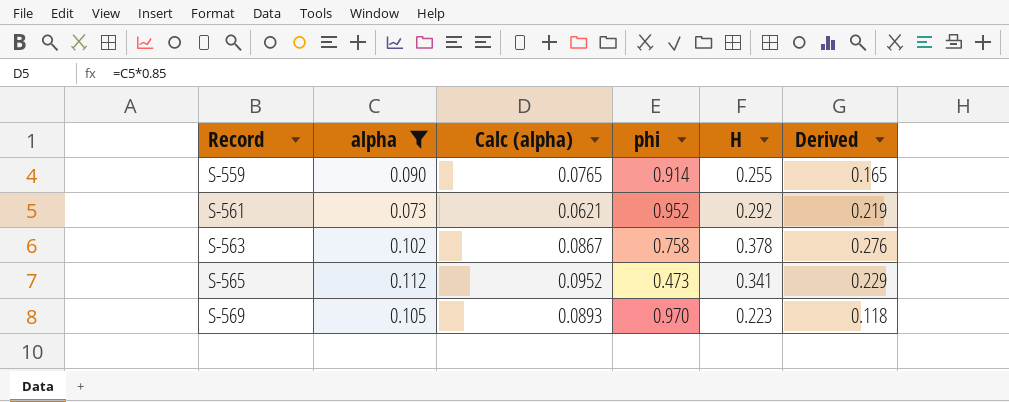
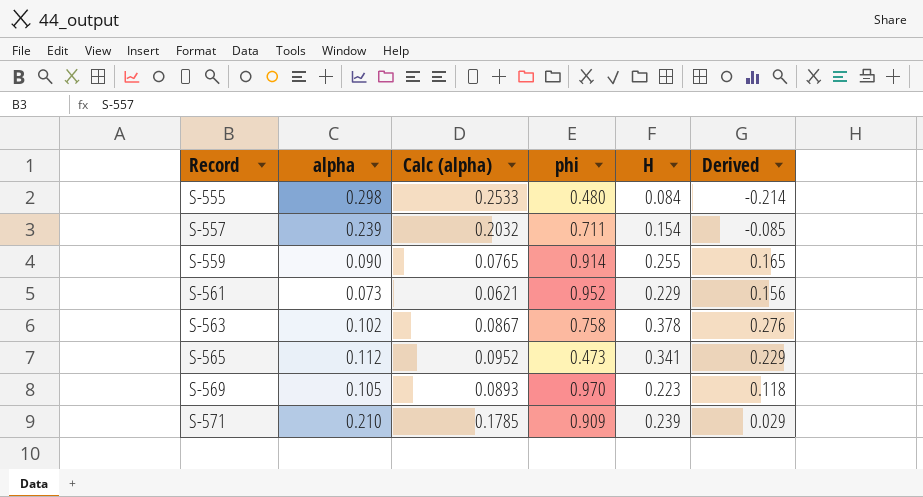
filter: alpha <= 0.112 -> none
S-561 | H: 0.292 -> 0.229
S-561 | Derived: 0.219 -> 0.156

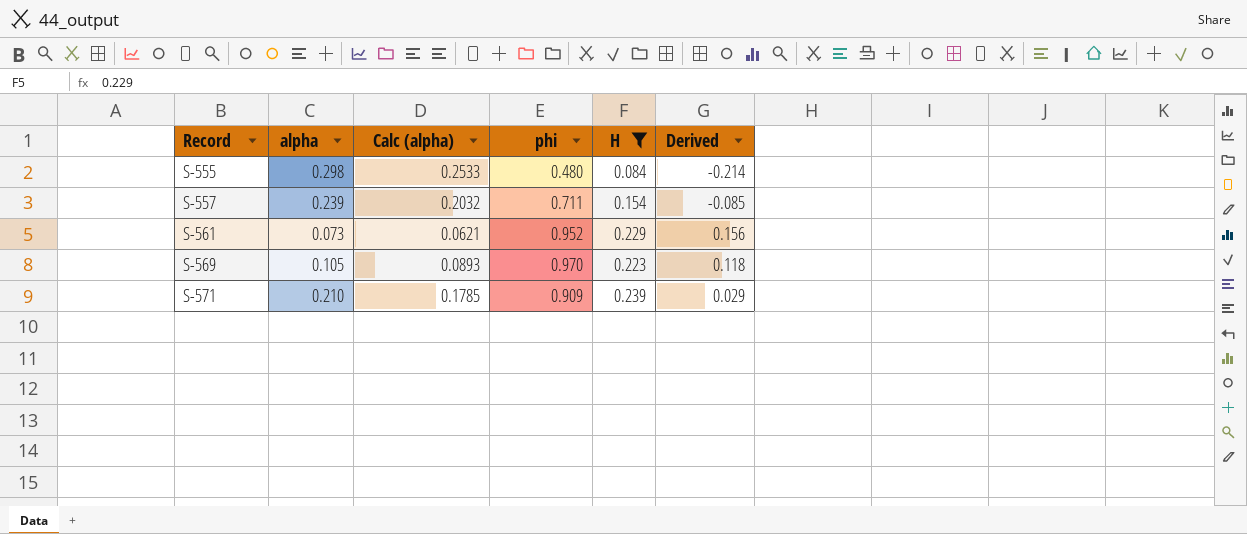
filter: none -> H <= 0.239

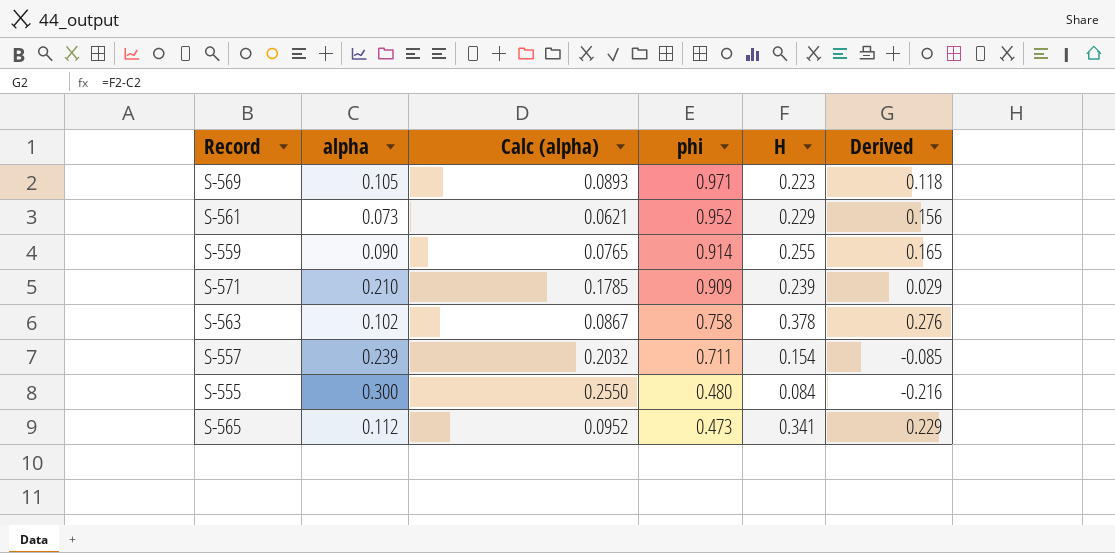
filter: H <= 0.239 -> none
row order: Record ascending -> phi descending
S-569 | phi: 0.970 -> 0.971
S-555 | alpha: 0.298 -> 0.300
S-555 | Calc (alpha): 0.2533 -> 0.2550
S-555 | Derived: -0.214 -> -0.216

